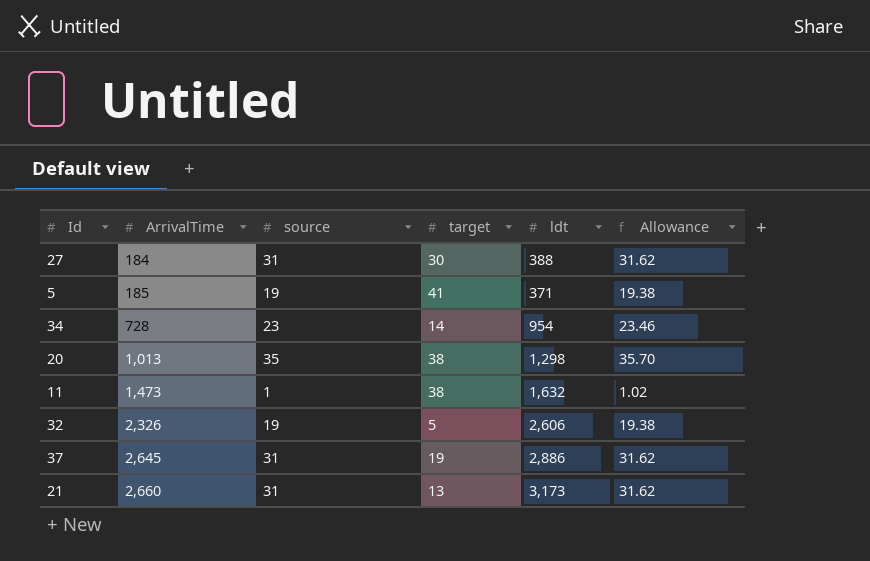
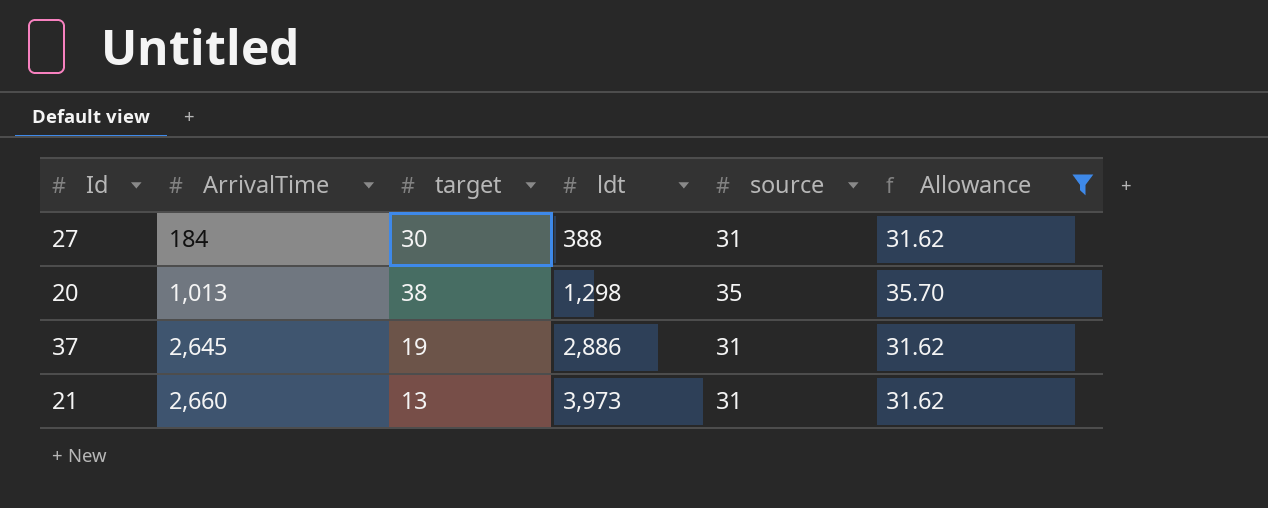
filter: none -> Allowance >= 31.62
column source | position: 3 -> 5
21 | ldt: 3,173 -> 3,973

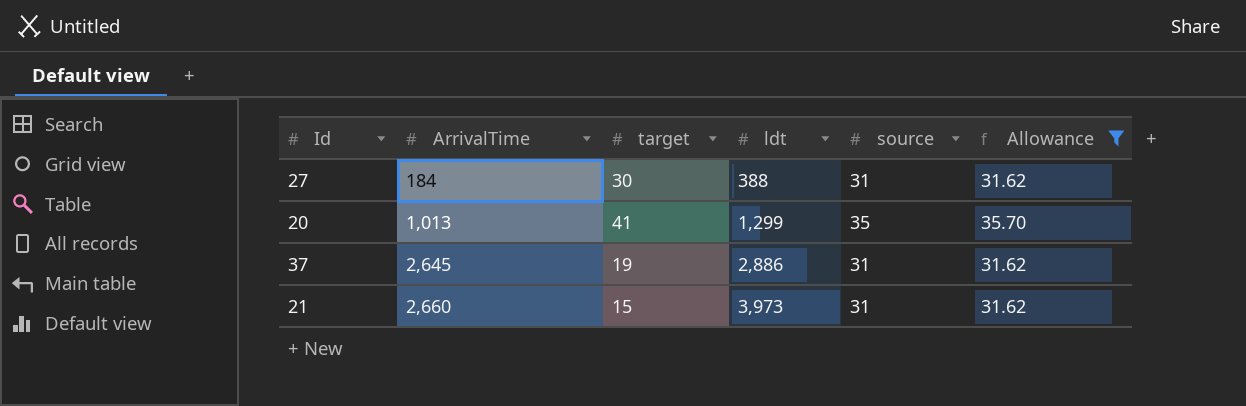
20 | target: 38 -> 41
20 | ldt: 1,298 -> 1,299
21 | target: 13 -> 15

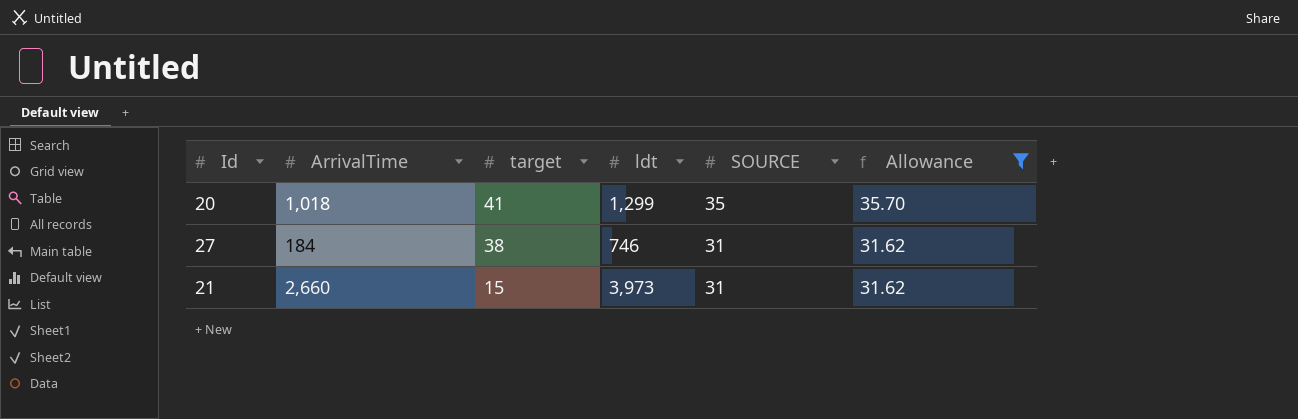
row order: ArrivalTime ascending -> target descending
column name: source -> SOURCE
row 37: 2,645 | 19 | 2,886 | 31 | 31.62 -> none
20 | ArrivalTime: 1,013 -> 1,018
27 | target: 30 -> 38
27 | ldt: 388 -> 746

